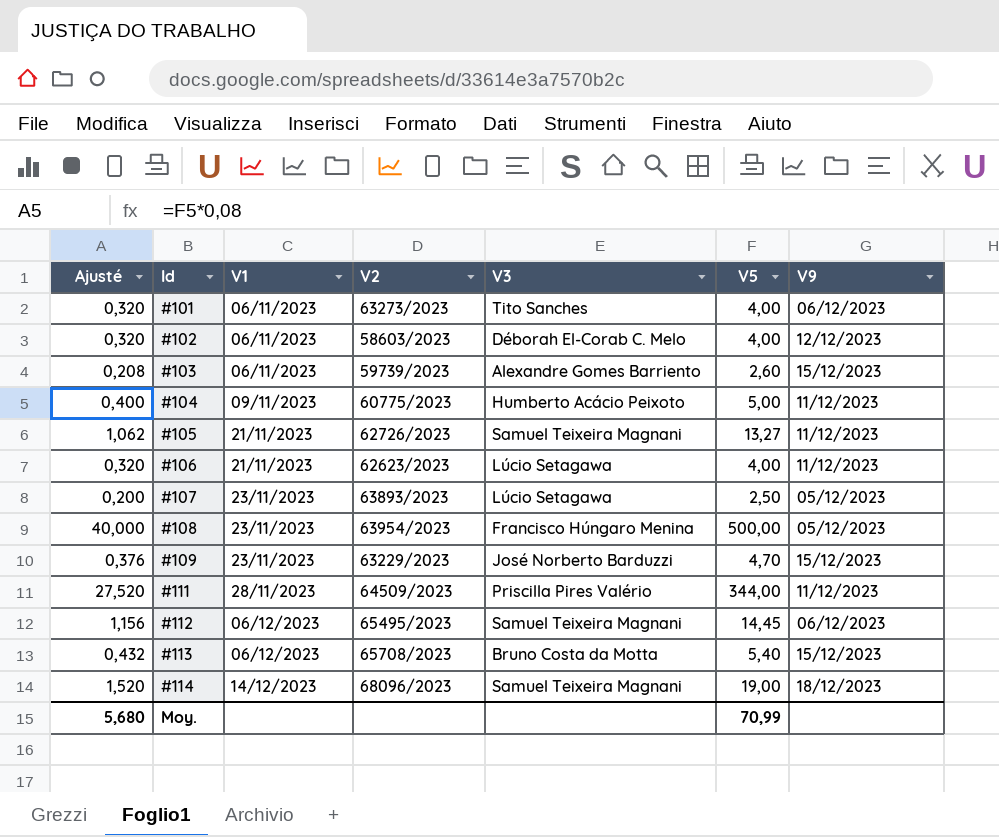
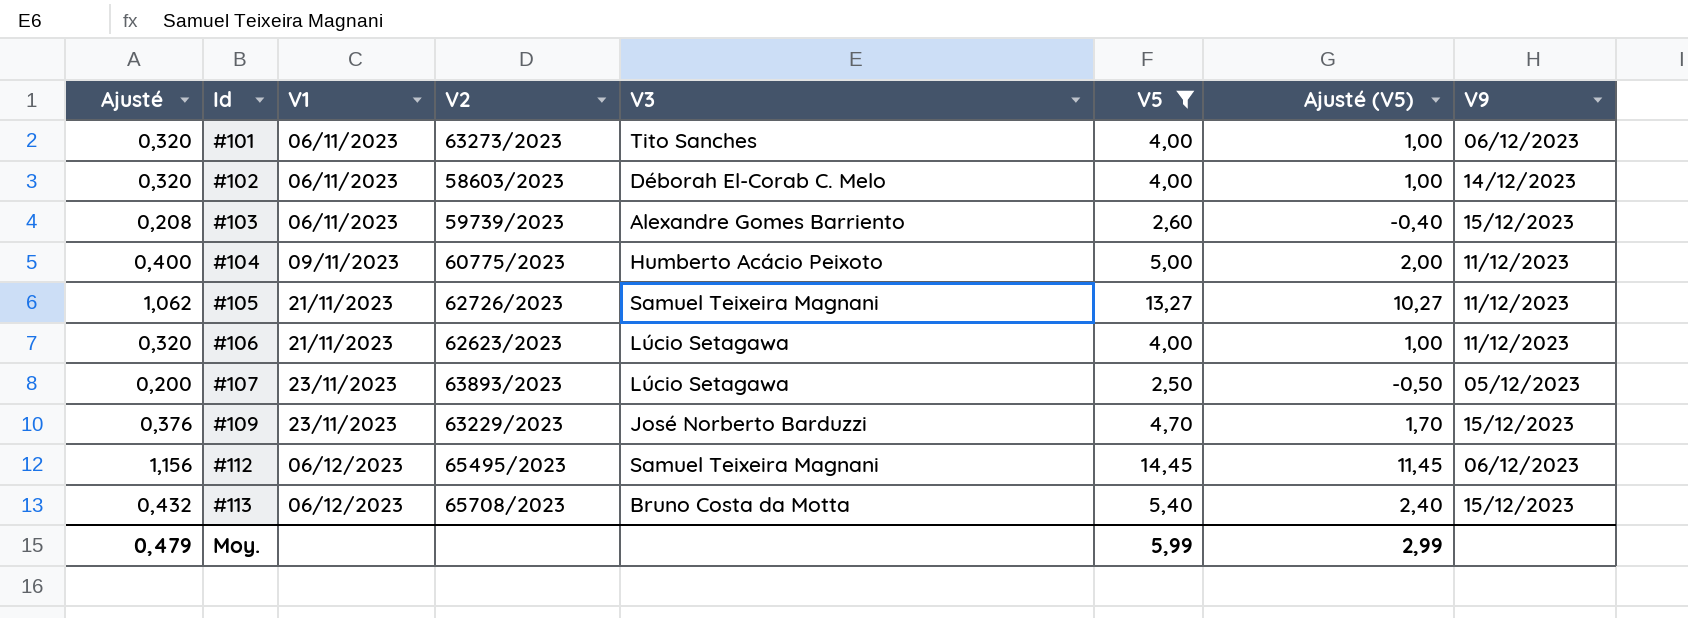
filter: none -> V5 <= 14,45
column Ajusté (V5) | formula: none -> [V5] - 3
#102 | V9: 12/12/2023 -> 14/12/2023
Moy. | Ajusté: 5,680 -> 0,479
Moy. | V5: 70,99 -> 5,99

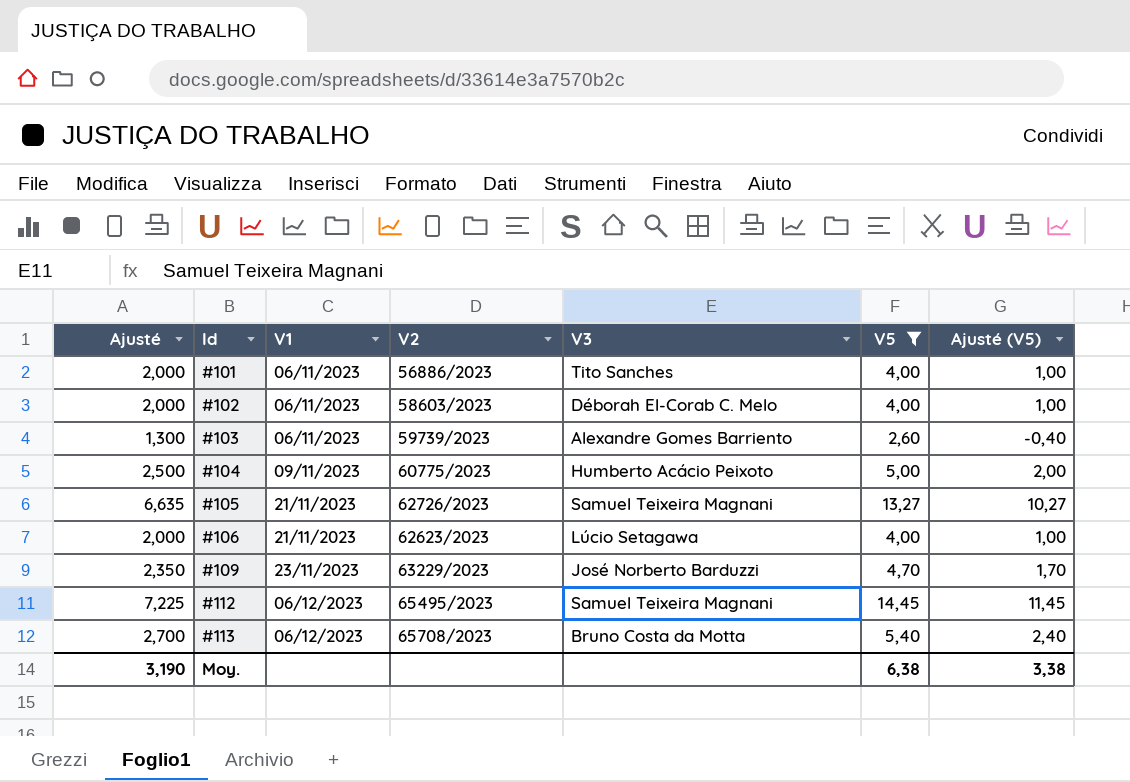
column V9 | position: 8 -> none
column Ajusté | formula: [V5] * 0,08 -> [V5] * 0,5
row #107: 0,200 | 23/11/2023 | 63893/2023 | Lúcio Setagawa | 2,50 | -0,50 | 05/12/2023 -> none
#101 | V2: 63273/2023 -> 56886/2023
Moy. | Ajusté: 0,479 -> 3,190
Moy. | V5: 5,99 -> 6,38
Moy. | Ajusté (V5): 2,99 -> 3,38

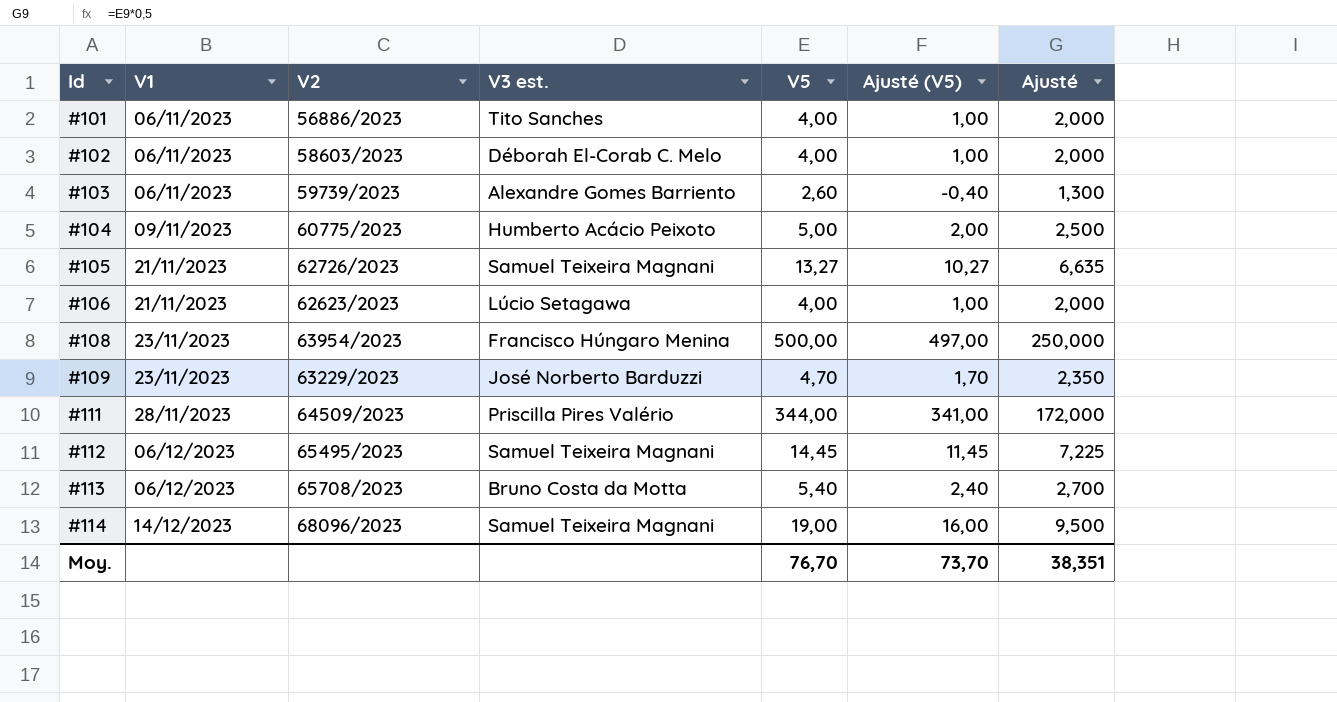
filter: V5 <= 14,45 -> none
column name: V3 -> V3 est.
column Ajusté | position: 1 -> 7
Moy. | V5: 6,38 -> 76,70
Moy. | Ajusté (V5): 3,38 -> 73,70
Moy. | Ajusté: 3,190 -> 38,351

